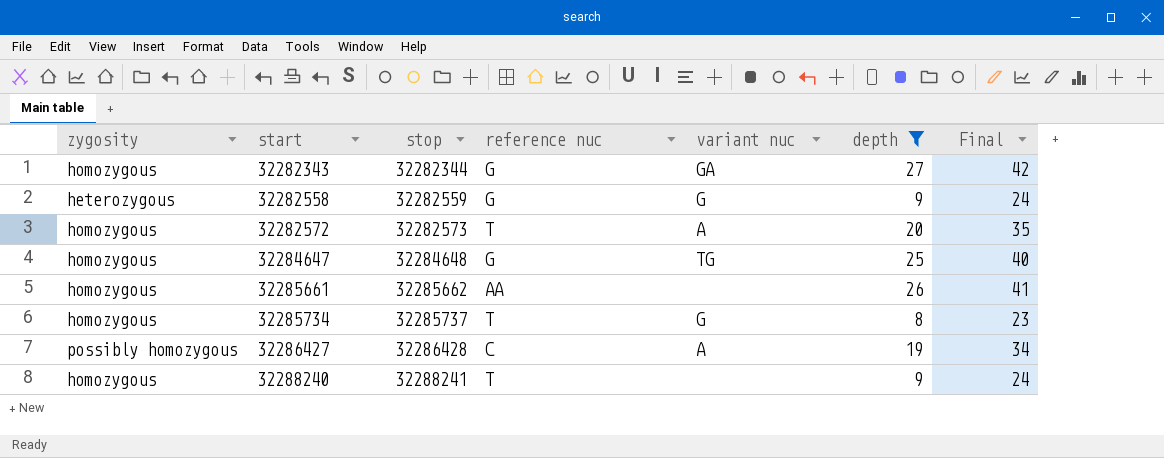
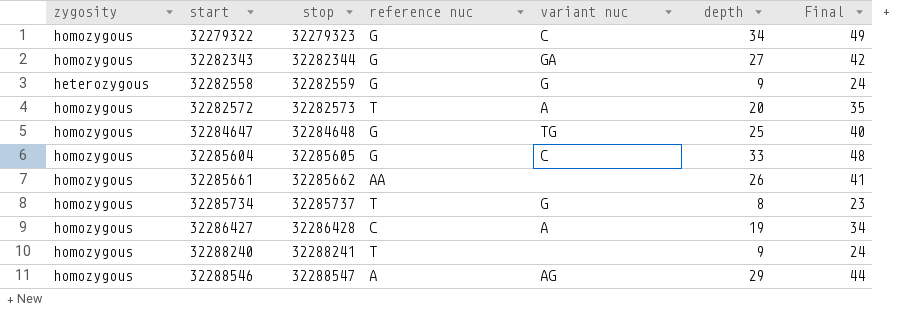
filter: depth <= 27 -> none
32286427 | zygosity: possibly homozygous -> homozygous

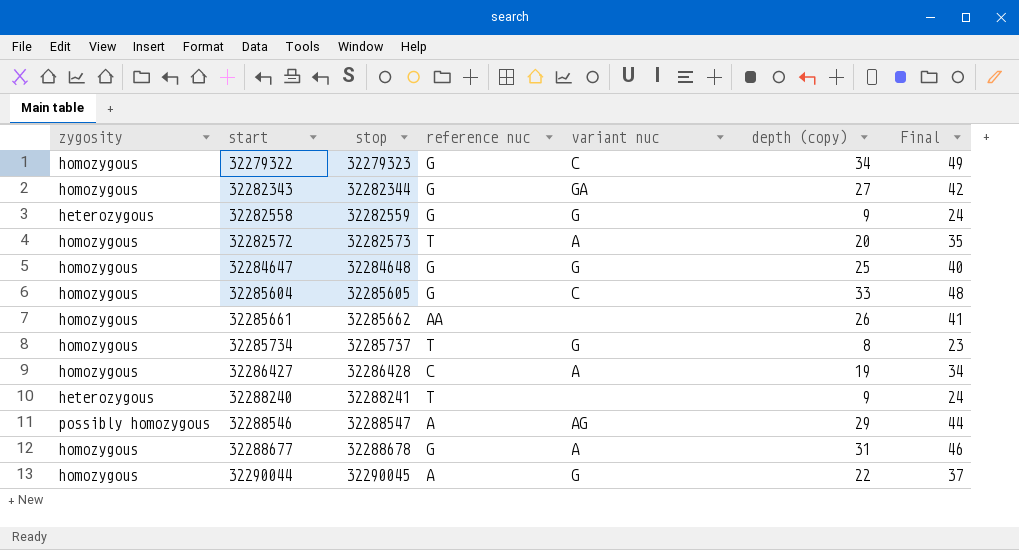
column name: depth -> depth (copy)
32284647 | variant nuc: TG -> G
32288240 | zygosity: homozygous -> heterozygous
32288546 | zygosity: homozygous -> possibly homozygous
row 32288677: none -> homozygous | 32288678 | G | A | 31 | 46
row 32290044: none -> homozygous | 32290045 | A | G | 22 | 37

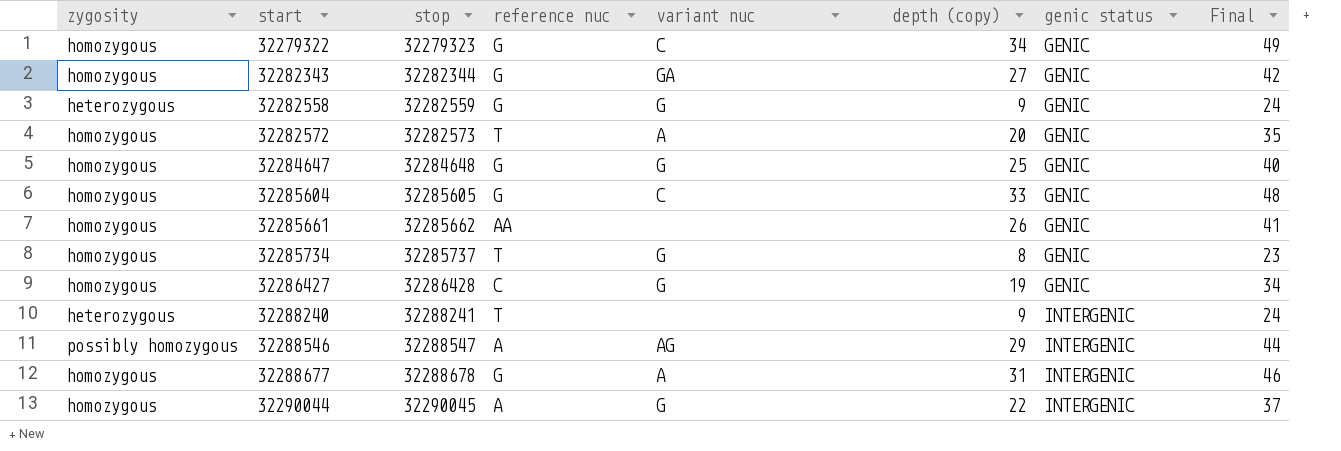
column genic status | position: none -> 7
32286427 | variant nuc: A -> G

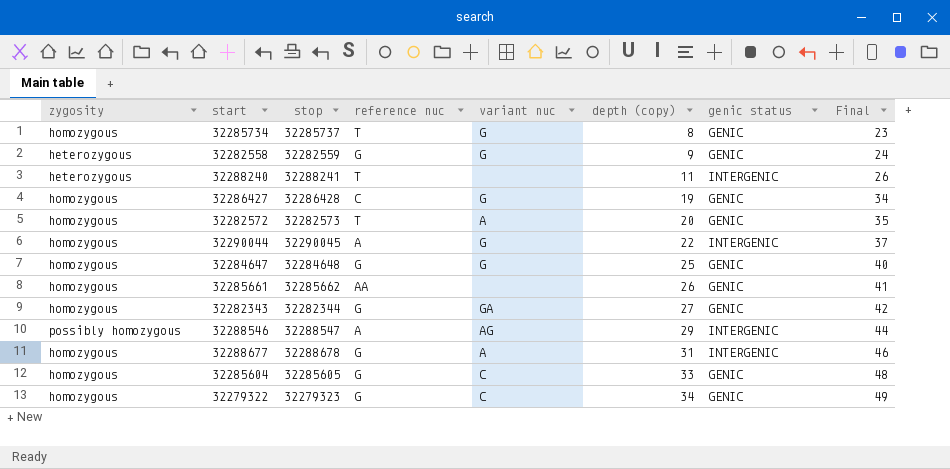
row order: start ascending -> depth (copy) ascending
32288240 | depth (copy): 9 -> 11
32288240 | Final: 24 -> 26

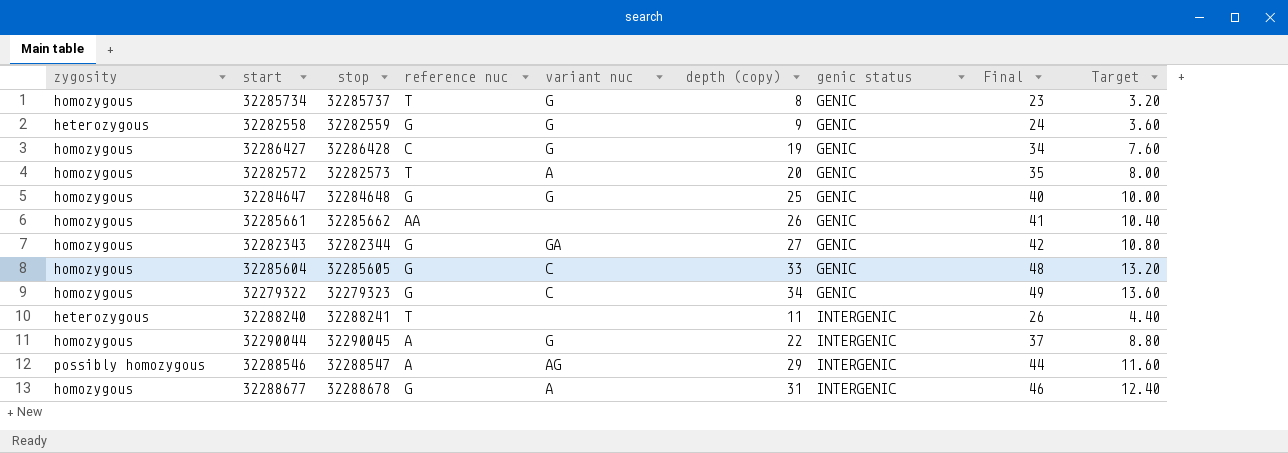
row order: depth (copy) ascending -> genic status ascending
column Target | formula: none -> [depth (copy)] * 0.4

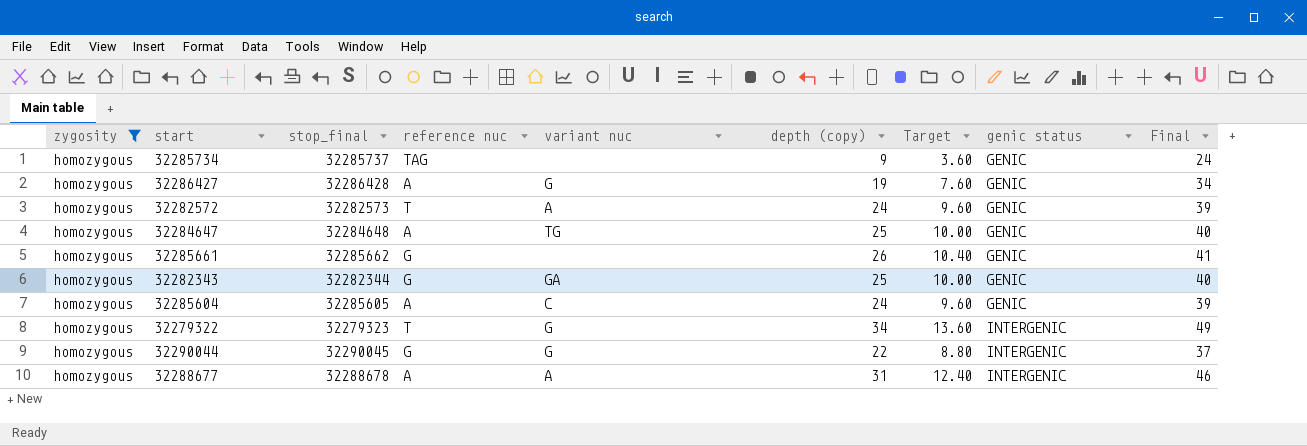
filter: none -> zygosity = homozygous
column name: stop -> stop_final
column Target | position: 9 -> 7
32285734 | reference nuc: T -> TAG
32285734 | variant nuc: G -> none
32285734 | depth (copy): 8 -> 9
32285734 | Target: 3.20 -> 3.60
32285734 | Final: 23 -> 24
32286427 | reference nuc: C -> A
32282572 | depth (copy): 20 -> 24
32282572 | Target: 8.00 -> 9.60
32282572 | Final: 35 -> 39
32284647 | reference nuc: G -> A
32284647 | variant nuc: G -> TG
32285661 | reference nuc: AA -> G
32282343 | depth (copy): 27 -> 25
32282343 | Target: 10.80 -> 10.00
32282343 | Final: 42 -> 40
32285604 | reference nuc: G -> A
32285604 | depth (copy): 33 -> 24
32285604 | Target: 13.20 -> 9.60
32285604 | Final: 48 -> 39
32279322 | reference nuc: G -> T
32279322 | variant nuc: C -> G
32279322 | genic status: GENIC -> INTERGENIC
32290044 | reference nuc: A -> G
32288677 | reference nuc: G -> A

